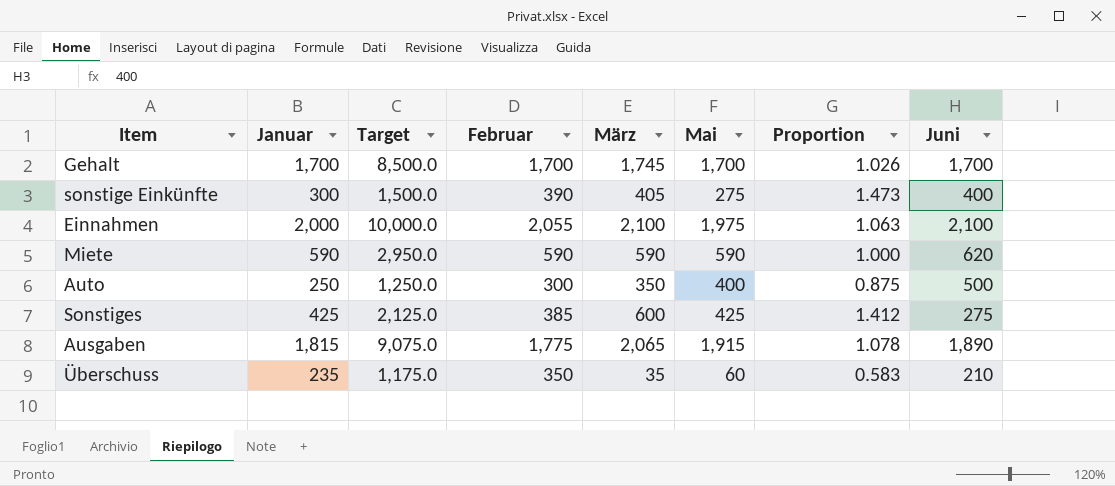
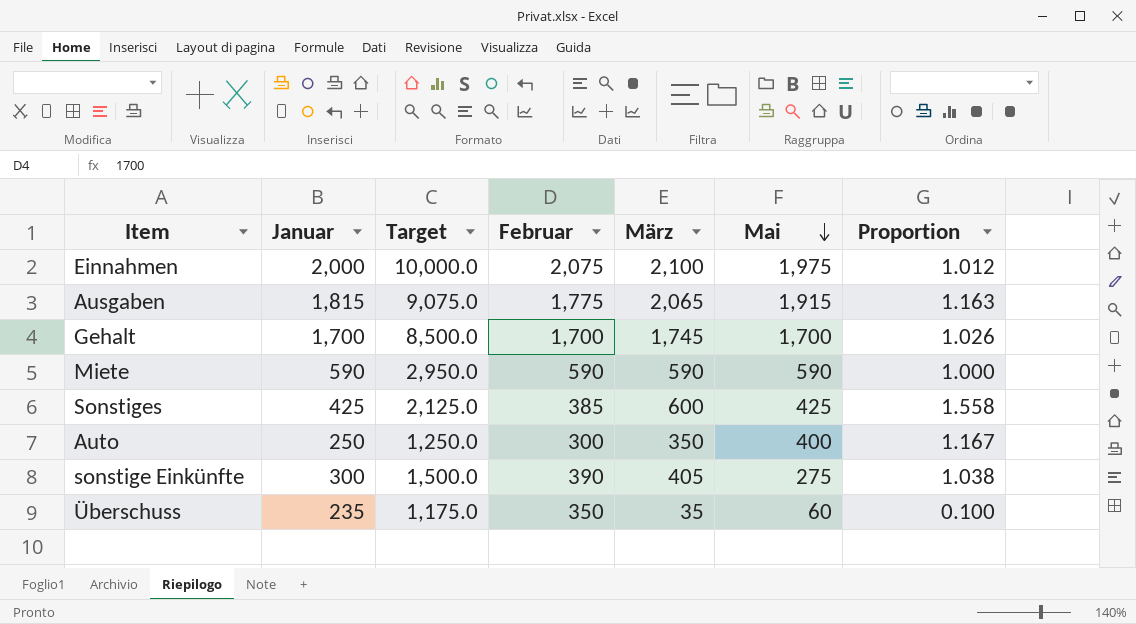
row order: none -> Mai descending
column Juni | position: 8 -> none
column Proportion | formula: [März] / [Mai] -> [März] / [Februar]
Einnahmen | Februar: 2,055 -> 2,075

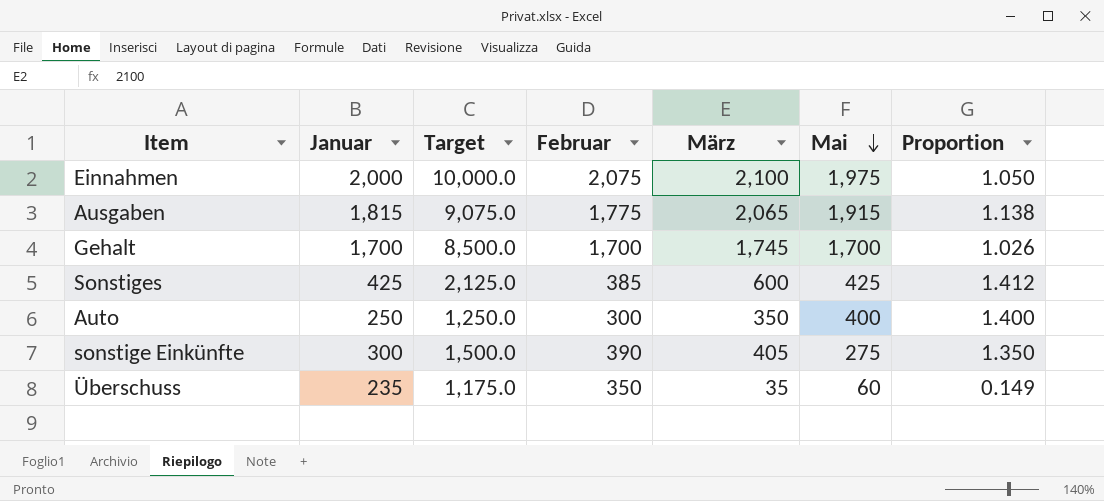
column Proportion | formula: [März] / [Februar] -> [März] / [Januar]
row Miete: 590 | 2,950.0 | 590 | 590 | 590 | 1.000 -> none

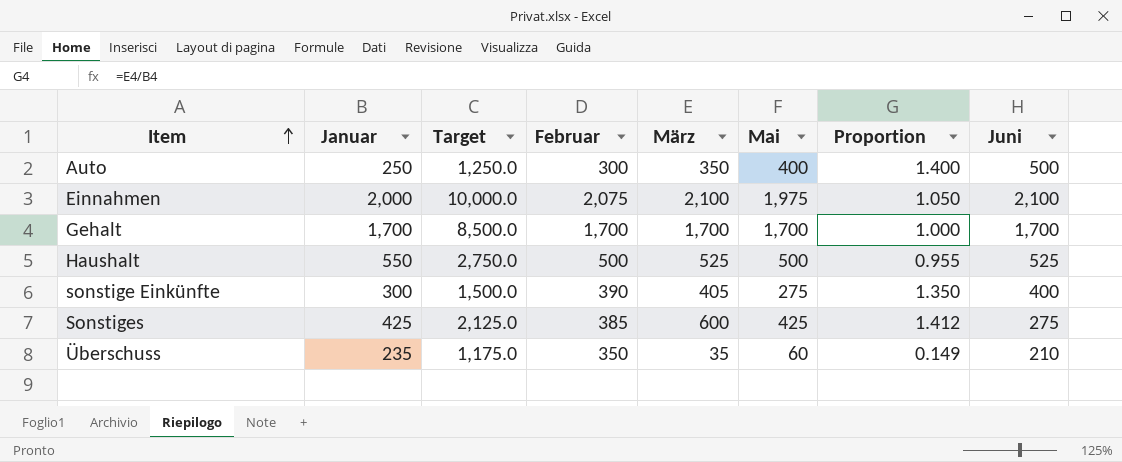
row order: Mai descending -> Item ascending
column Juni | position: none -> 8
row Ausgaben: 1,815 | 9,075.0 | 1,775 | 2,065 | 1,915 | 1.138 -> none
Gehalt | März: 1,745 -> 1,700
Gehalt | Proportion: 1.026 -> 1.000
row Haushalt: none -> 550 | 2,750.0 | 500 | 525 | 500 | 0.955 | 525

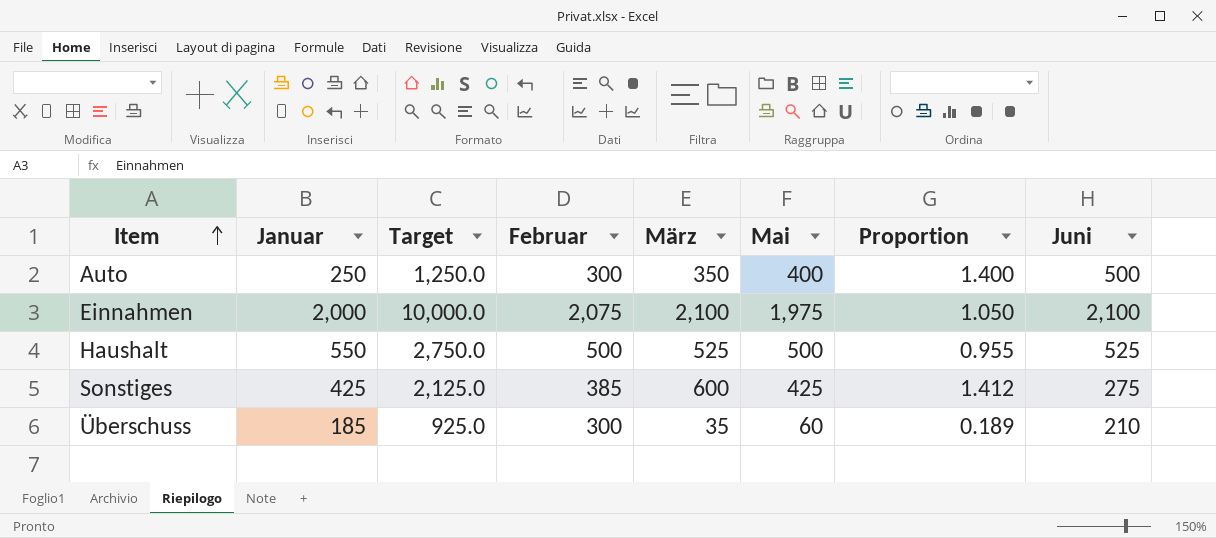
row Gehalt: 1,700 | 8,500.0 | 1,700 | 1,700 | 1,700 | 1.000 | 1,700 -> none
row sonstige Einkünfte: 300 | 1,500.0 | 390 | 405 | 275 | 1.350 | 400 -> none
Überschuss | Januar: 235 -> 185
Überschuss | Target: 1,175.0 -> 925.0
Überschuss | Februar: 350 -> 300
Überschuss | Proportion: 0.149 -> 0.189

